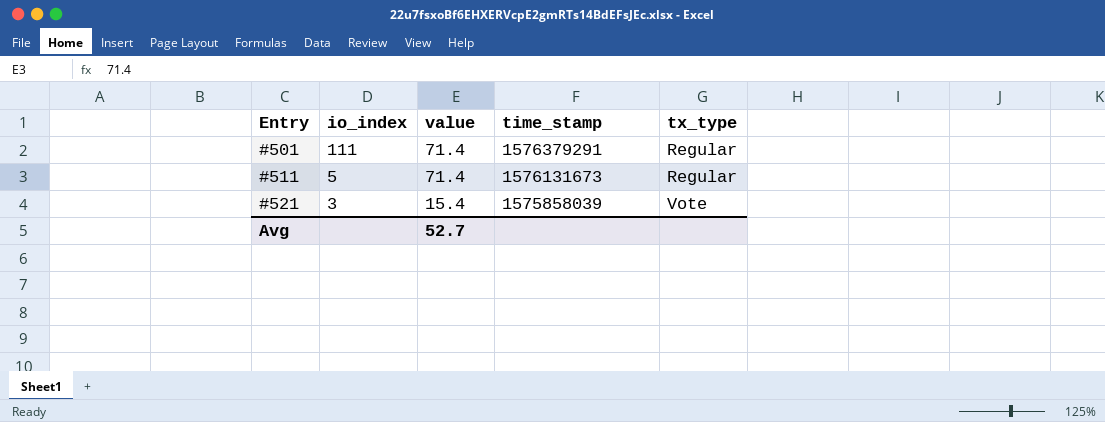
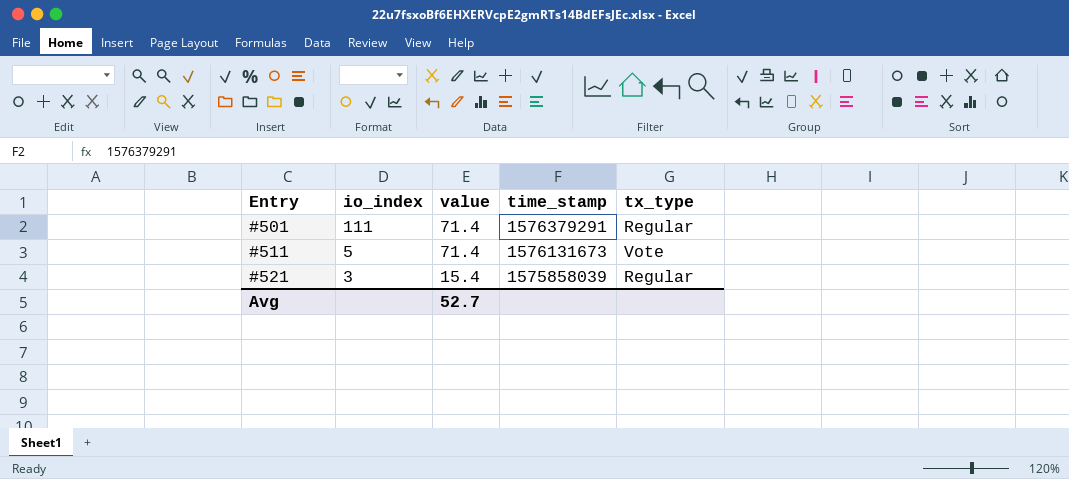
#511 | tx_type: Regular -> Vote
#521 | tx_type: Vote -> Regular

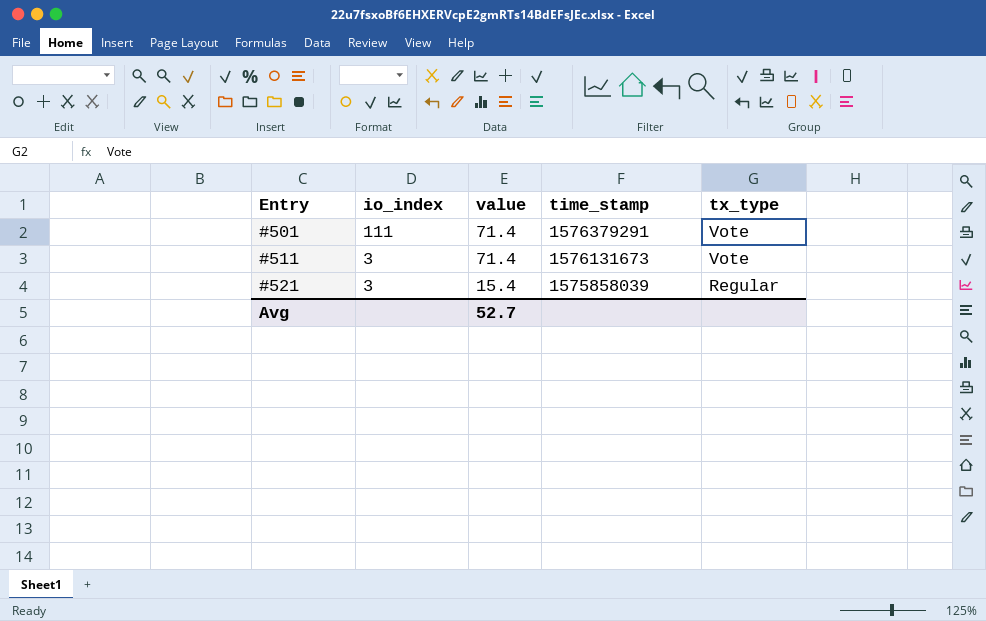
#501 | tx_type: Regular -> Vote
#511 | io_index: 5 -> 3

